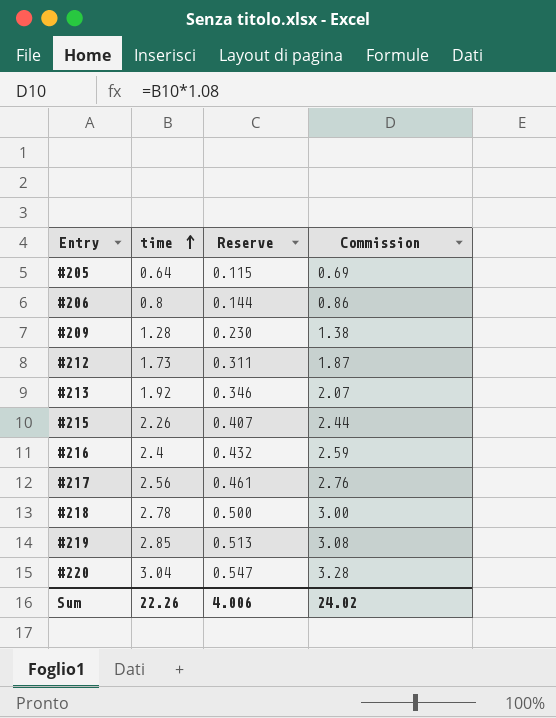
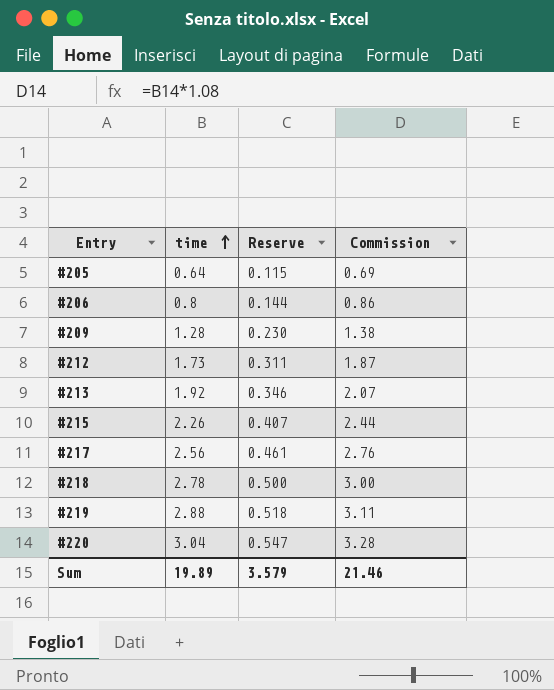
row #216: 2.4 | 0.432 | 2.59 -> none
#219 | time: 2.85 -> 2.88
#219 | Reserve: 0.513 -> 0.518
#219 | Commission: 3.08 -> 3.11
Sum | time: 22.26 -> 19.89
Sum | Reserve: 4.006 -> 3.579
Sum | Commission: 24.02 -> 21.46

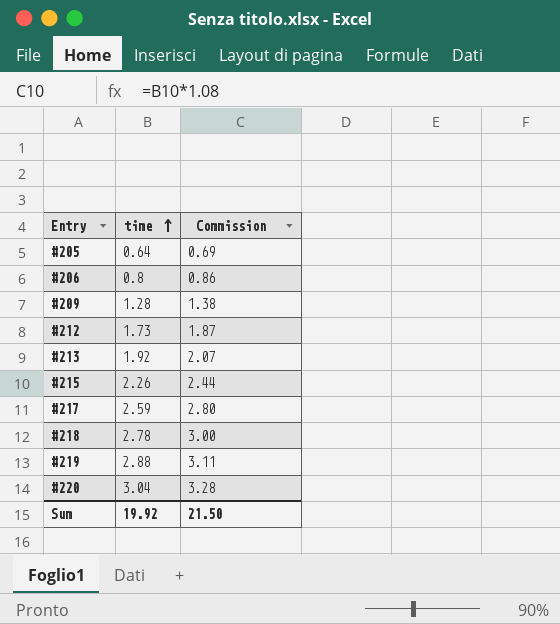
column Reserve | formula: [time] * 0.18 -> none
#217 | time: 2.56 -> 2.59
#217 | Commission: 2.76 -> 2.80
Sum | time: 19.89 -> 19.92
Sum | Commission: 21.46 -> 21.50

